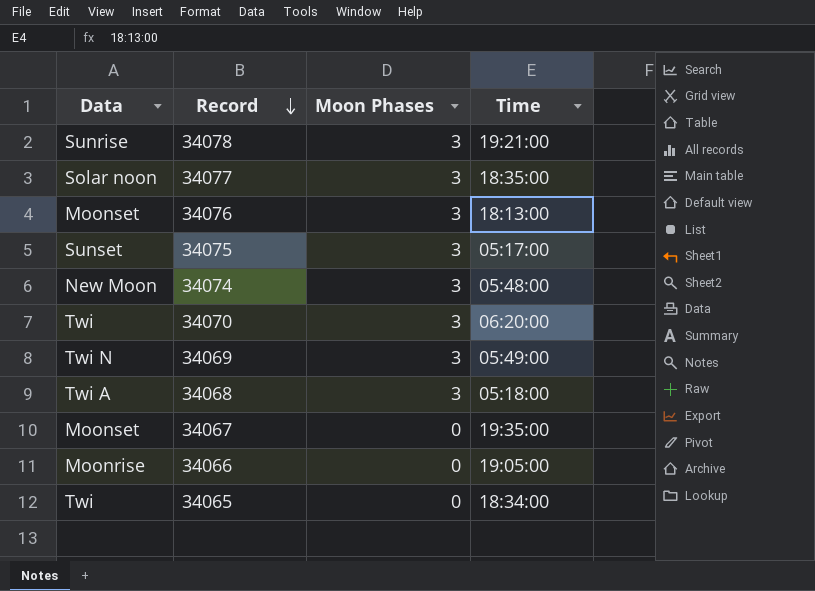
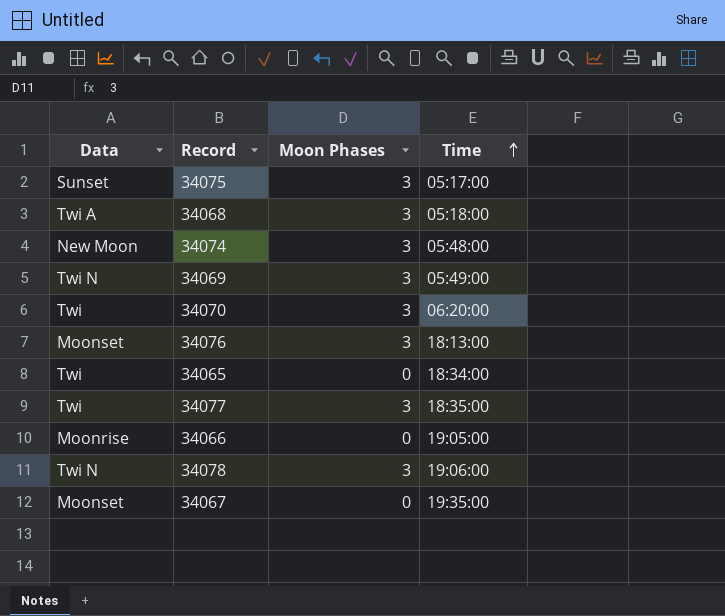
row order: Record descending -> Time ascending
34077 | Data: Solar noon -> Twi
34078 | Data: Sunrise -> Twi N
34078 | Time: 19:21:00 -> 19:06:00

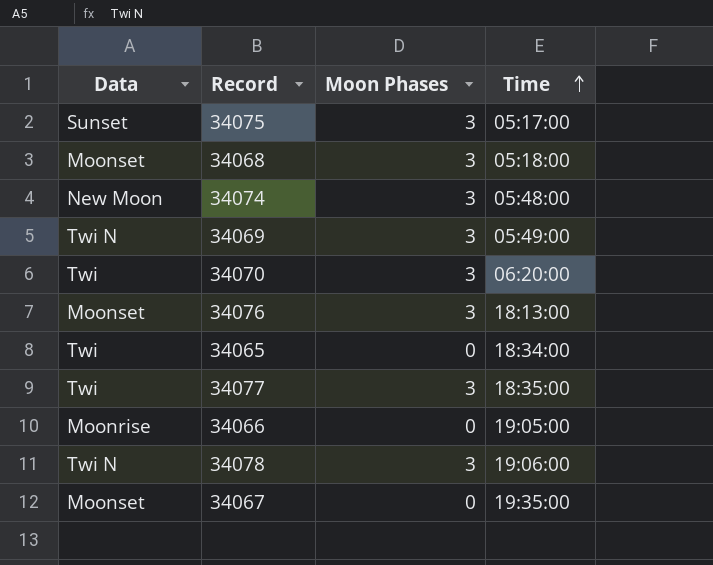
34068 | Data: Twi A -> Moonset

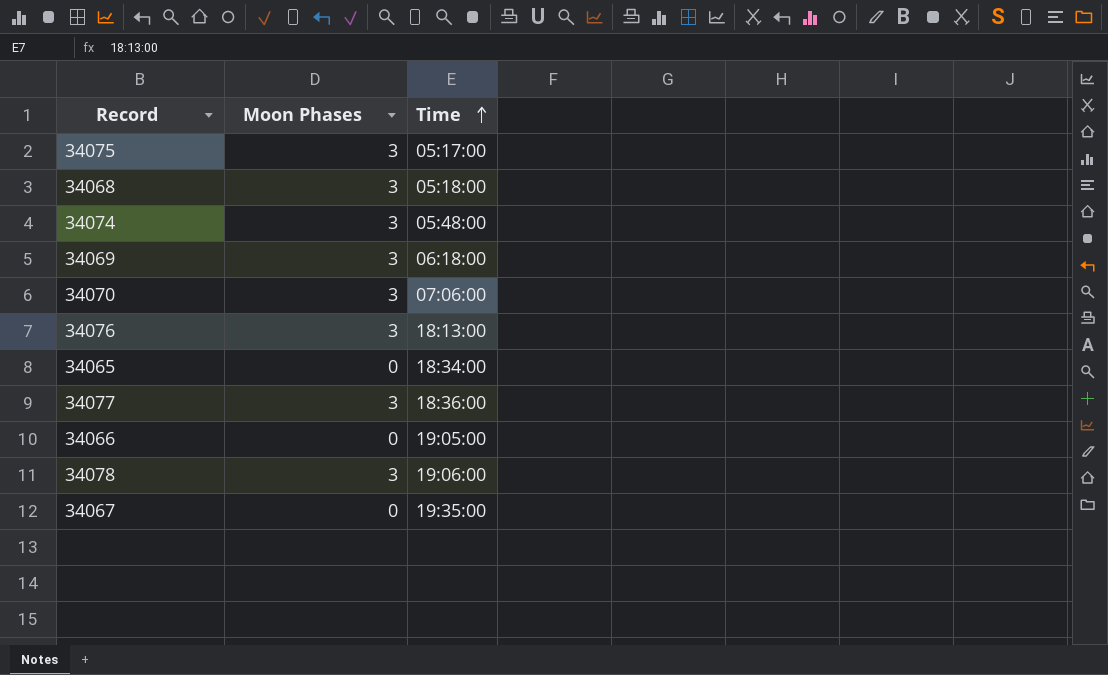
column Data | position: 1 -> none
34069 | Time: 05:49:00 -> 06:18:00
34070 | Time: 06:20:00 -> 07:06:00
34077 | Time: 18:35:00 -> 18:36:00

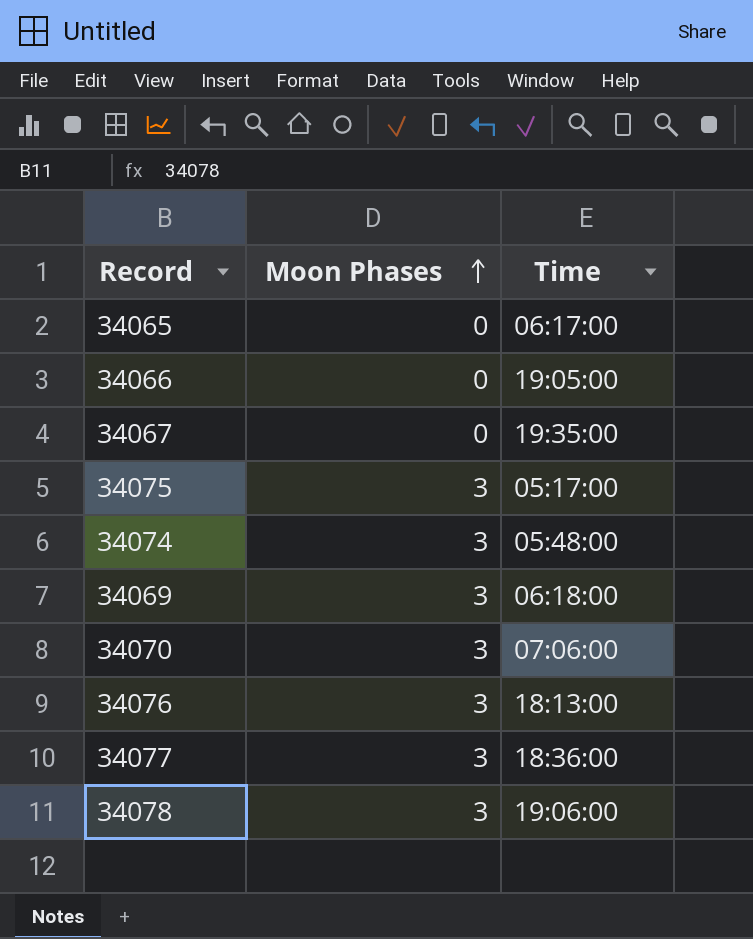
row order: Time ascending -> Moon Phases ascending
row 34068: 3 | 05:18:00 -> none
34065 | Time: 18:34:00 -> 06:17:00

